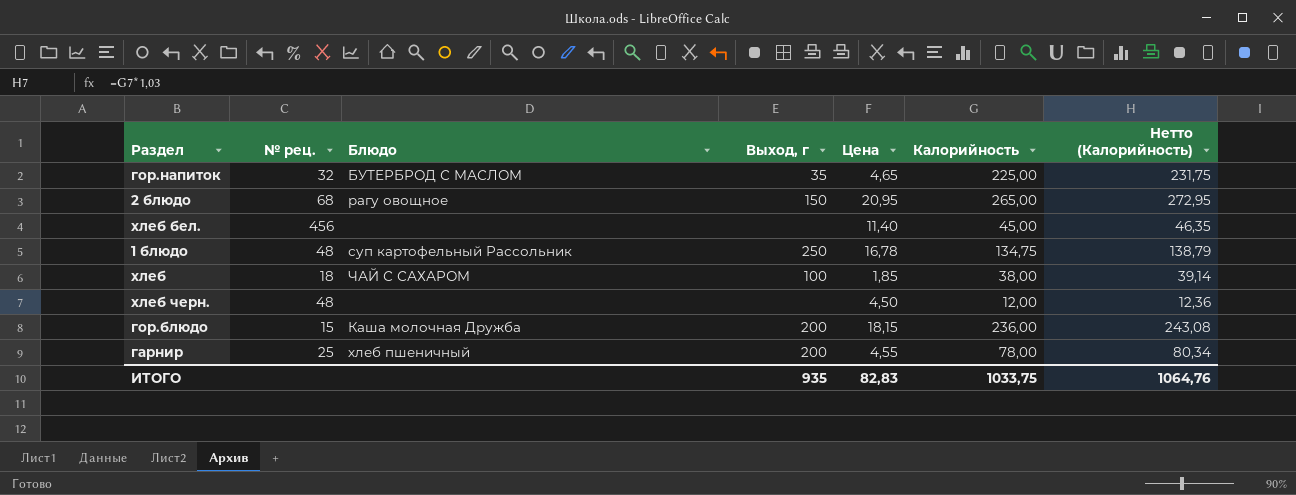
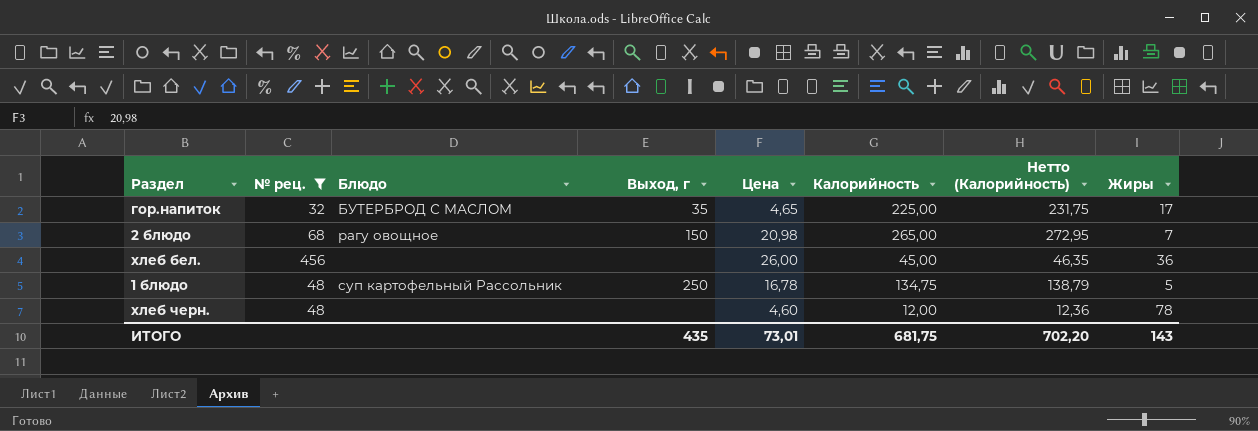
filter: none -> № рец. >= 32
column Жиры | position: none -> 8
2 блюдо | Цена: 20,95 -> 20,98
хлеб бел. | Цена: 11,40 -> 26,00
хлеб черн. | Цена: 4,50 -> 4,60
ИТОГО | Выход, г: 935 -> 435
ИТОГО | Цена: 82,83 -> 73,01
ИТОГО | Калорийность: 1033,75 -> 681,75
ИТОГО | Нетто (Калорийность): 1064,76 -> 702,20

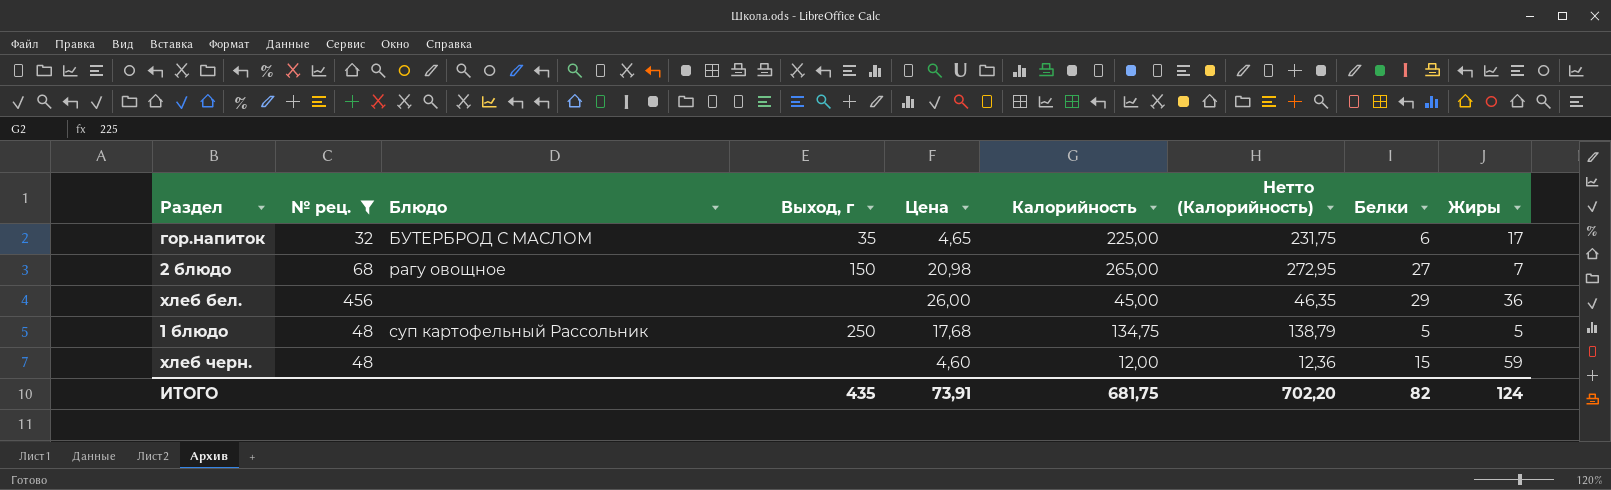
column Белки | position: none -> 8
1 блюдо | Цена: 16,78 -> 17,68
хлеб черн. | Жиры: 78 -> 59
ИТОГО | Цена: 73,01 -> 73,91
ИТОГО | Жиры: 143 -> 124

